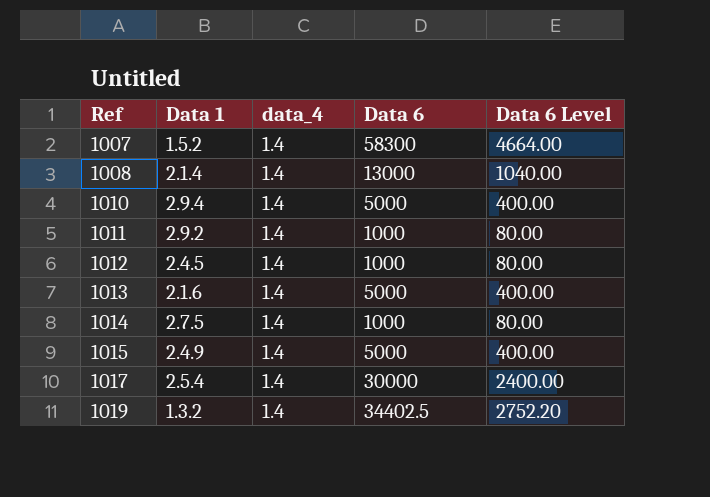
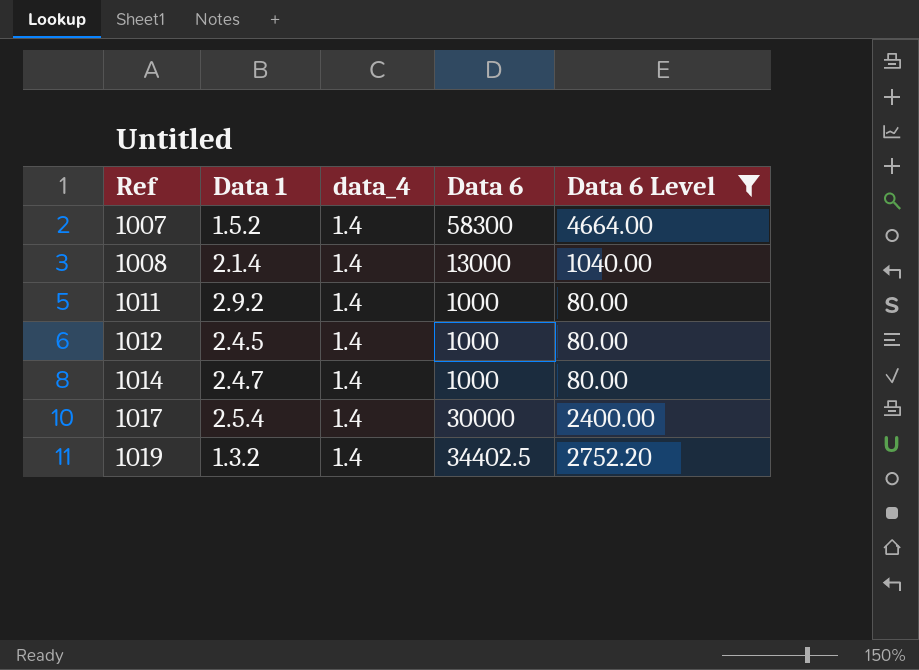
filter: none -> Data 6 Level != 400.00
1014 | Data 1: 2.7.5 -> 2.4.7

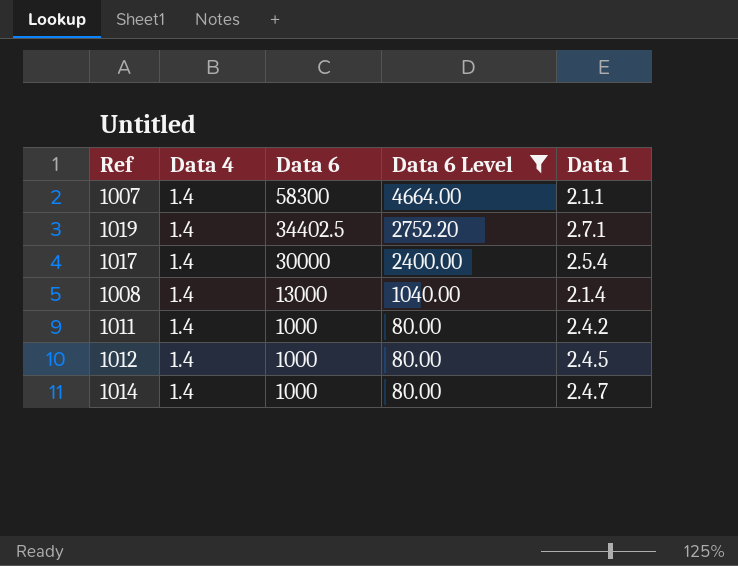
row order: Ref ascending -> Data 6 descending
column name: data_4 -> Data 4
column Data 1 | position: 2 -> 5
1007 | Data 1: 1.5.2 -> 2.1.1
1019 | Data 1: 1.3.2 -> 2.7.1
1011 | Data 1: 2.9.2 -> 2.4.2

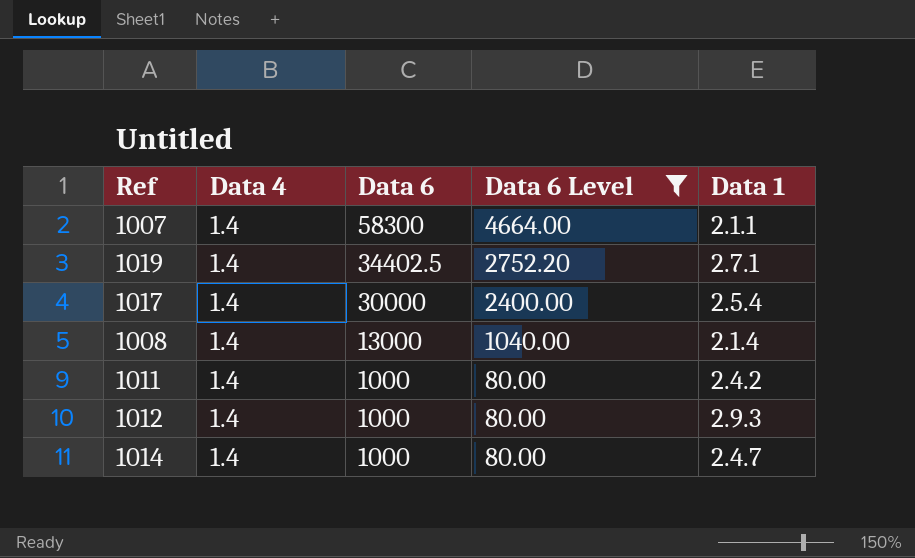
1012 | Data 1: 2.4.5 -> 2.9.3

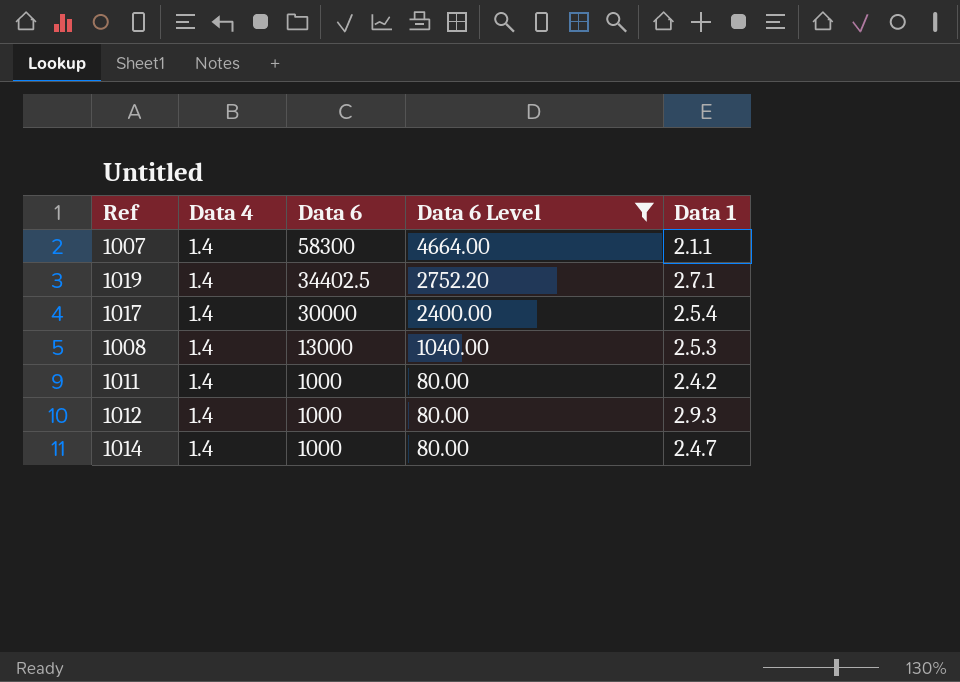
1008 | Data 1: 2.1.4 -> 2.5.3

